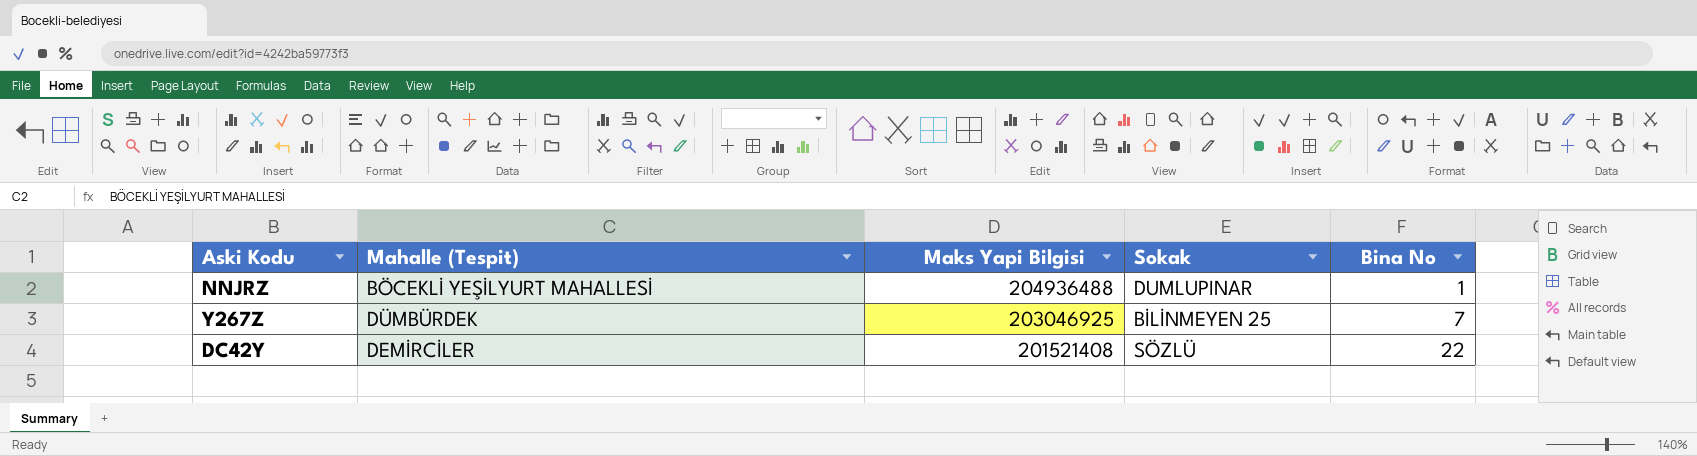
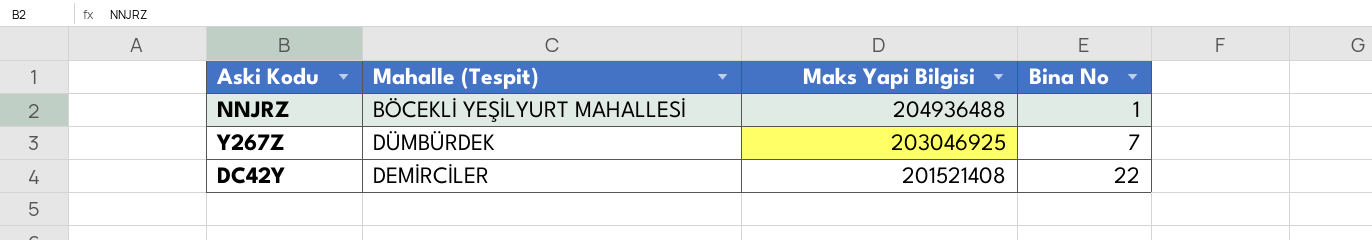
column Sokak | position: 4 -> none

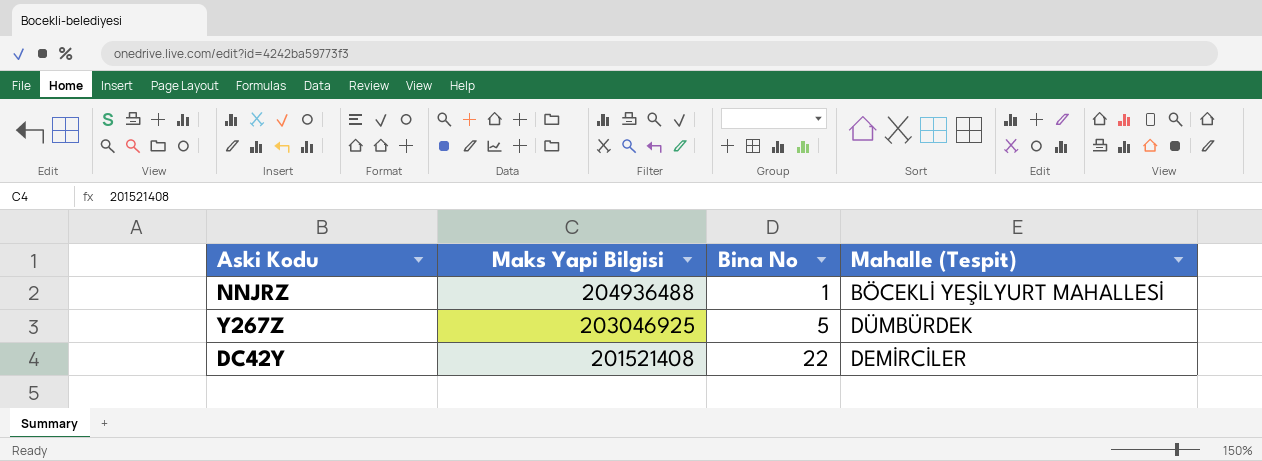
column Mahalle (Tespit) | position: 2 -> 4
Y267Z | Bina No: 7 -> 5

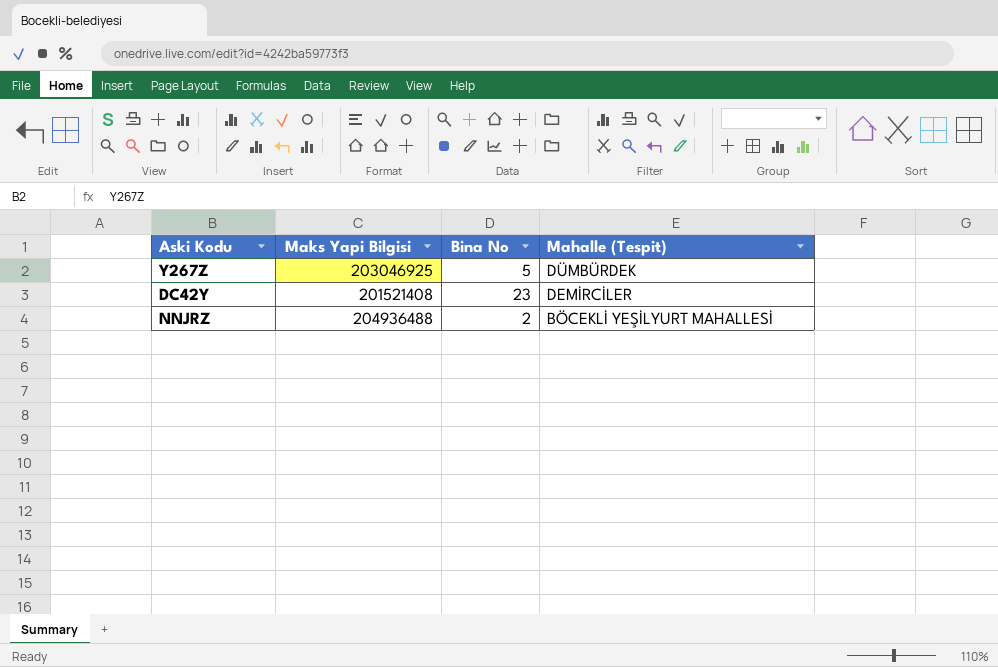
row order: Maks Yapi Bilgisi descending -> Mahalle (Tespit) descending
DC42Y | Bina No: 22 -> 23
NNJRZ | Bina No: 1 -> 2

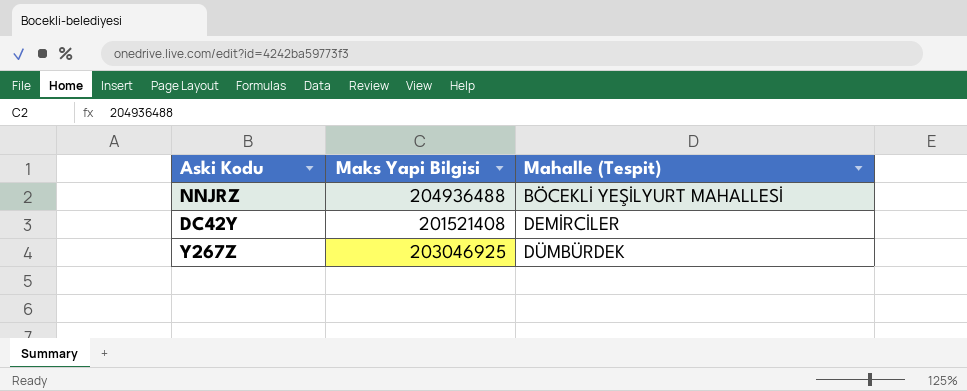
row order: Mahalle (Tespit) descending -> Mahalle (Tespit) ascending
column Bina No | position: 3 -> none

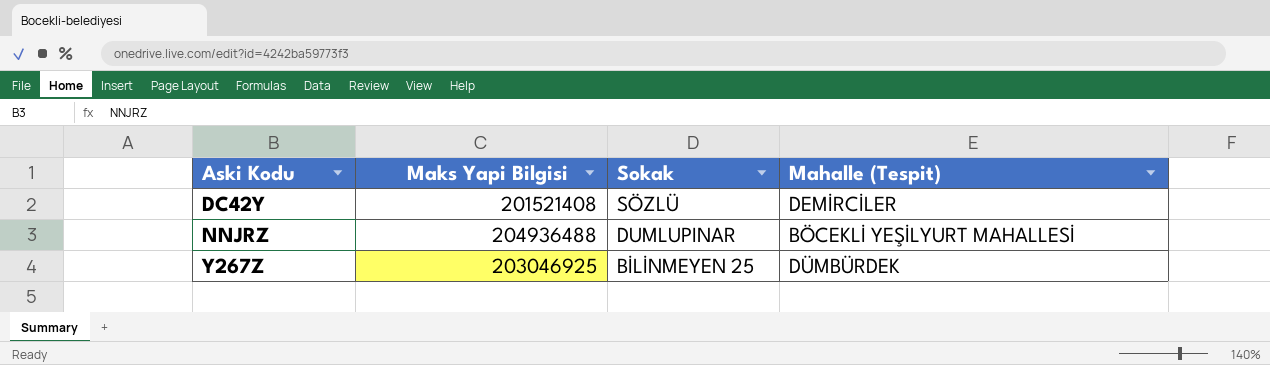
row order: Mahalle (Tespit) ascending -> Aski Kodu ascending
column Sokak | position: none -> 3

